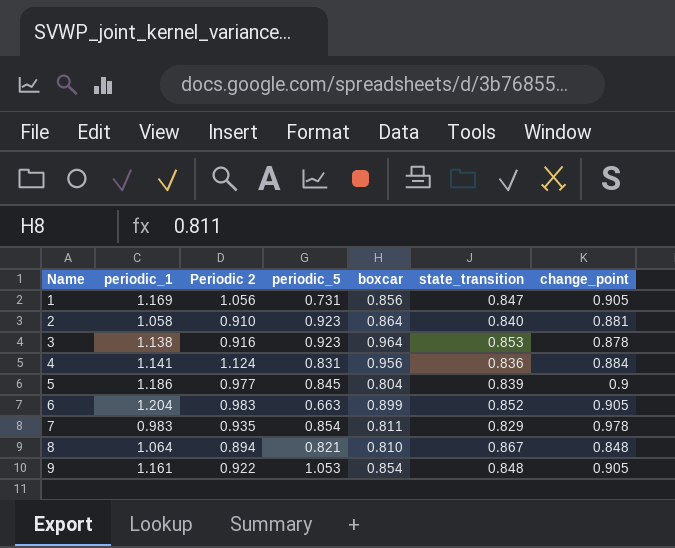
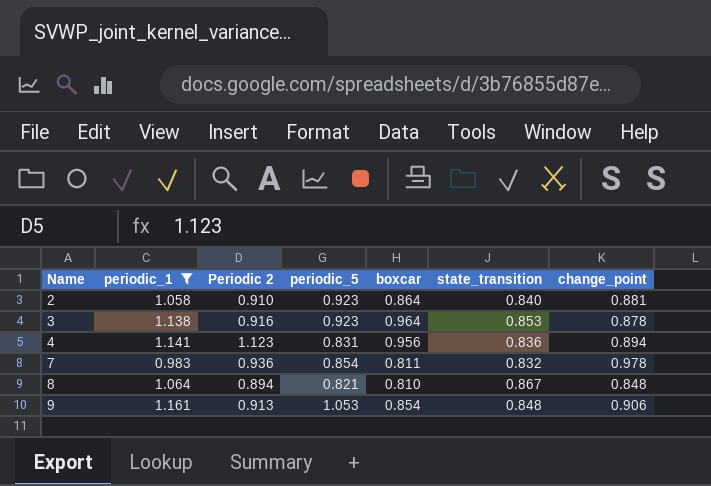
filter: none -> periodic_1 <= 1.161
4 | Periodic 2: 1.124 -> 1.123
4 | change_point: 0.884 -> 0.894
7 | Periodic 2: 0.935 -> 0.936
7 | state_transition: 0.829 -> 0.832
9 | Periodic 2: 0.922 -> 0.913
9 | change_point: 0.905 -> 0.906

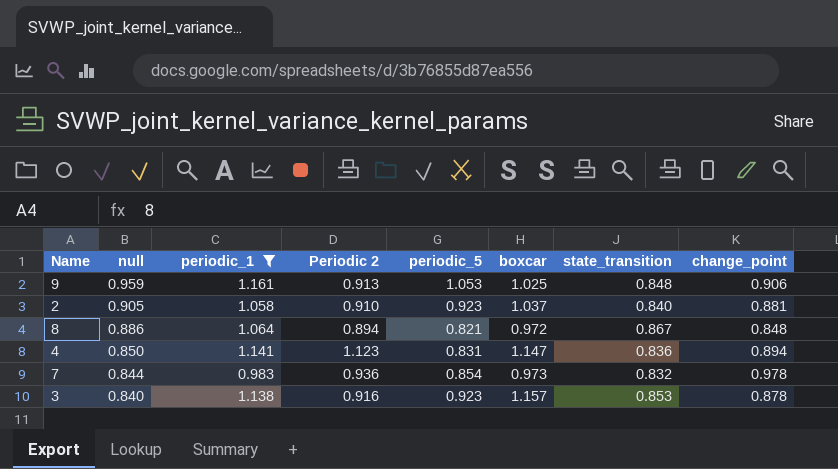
row order: Name ascending -> null descending
column null | position: none -> 2
9 | boxcar: 0.854 -> 1.025
2 | boxcar: 0.864 -> 1.037
8 | boxcar: 0.810 -> 0.972
4 | boxcar: 0.956 -> 1.147
7 | boxcar: 0.811 -> 0.973
3 | boxcar: 0.964 -> 1.157

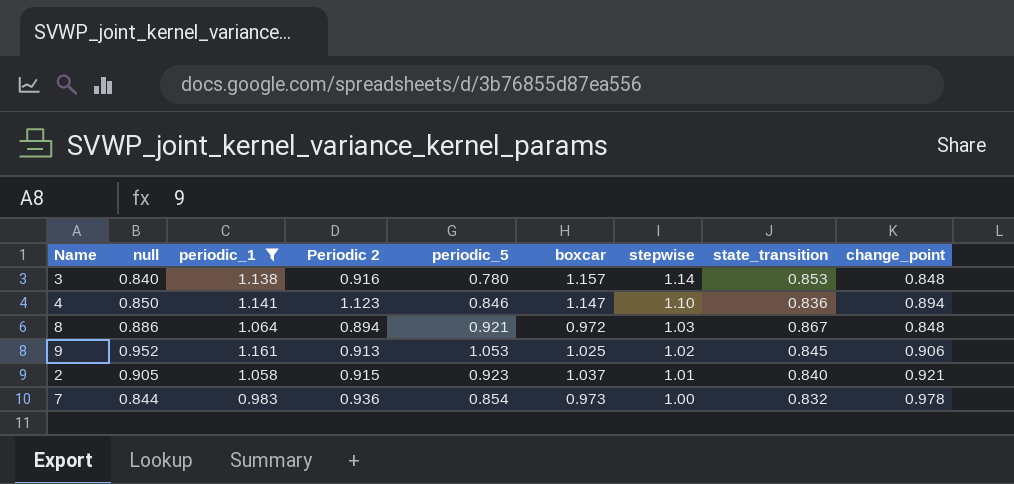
row order: null descending -> stepwise descending
column stepwise | position: none -> 7
3 | periodic_5: 0.923 -> 0.780
3 | change_point: 0.878 -> 0.848
4 | periodic_5: 0.831 -> 0.846
8 | periodic_5: 0.821 -> 0.921
9 | null: 0.959 -> 0.952
9 | state_transition: 0.848 -> 0.845
2 | Periodic 2: 0.910 -> 0.915
2 | change_point: 0.881 -> 0.921

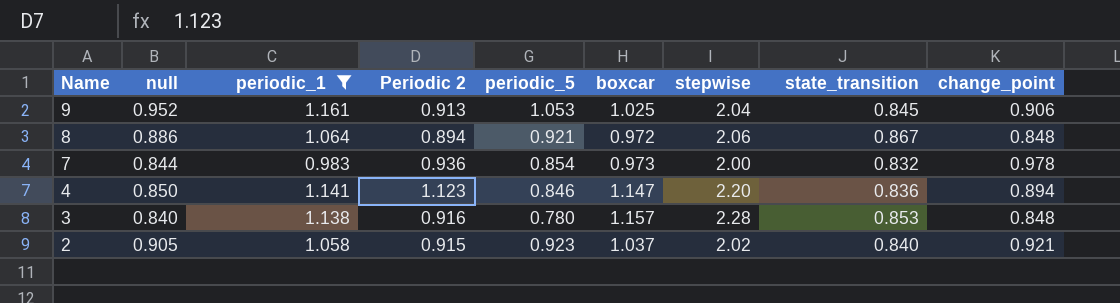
row order: stepwise descending -> Name descending
9 | stepwise: 1.02 -> 2.04
8 | stepwise: 1.03 -> 2.06
7 | stepwise: 1.00 -> 2.00
4 | stepwise: 1.10 -> 2.20
3 | stepwise: 1.14 -> 2.28
2 | stepwise: 1.01 -> 2.02

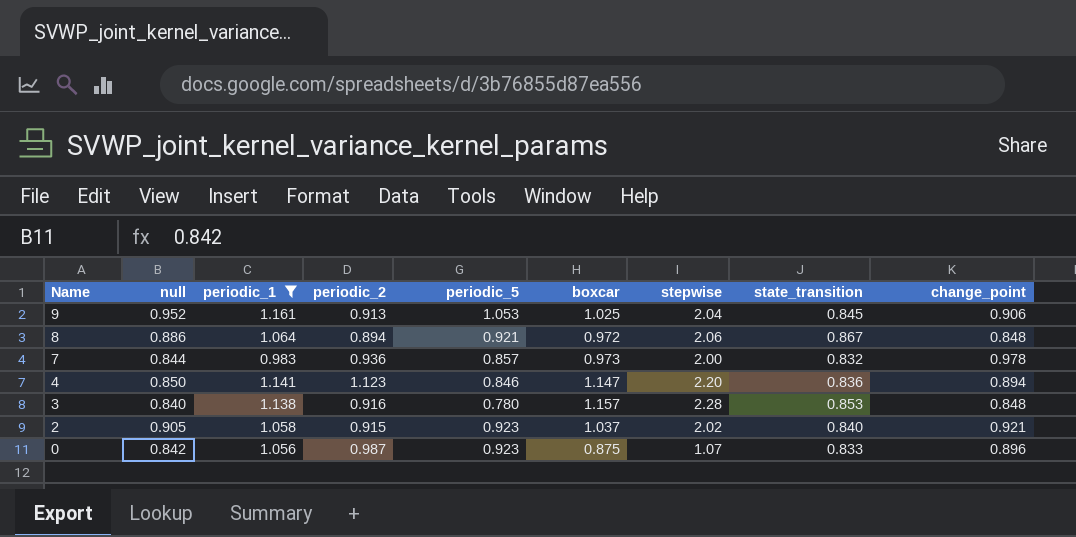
column name: Periodic 2 -> periodic_2
7 | periodic_5: 0.854 -> 0.857
row 0: none -> 0.842 | 1.056 | 0.987 | 0.923 | 0.875 | 1.07 | 0.833 | 0.896

